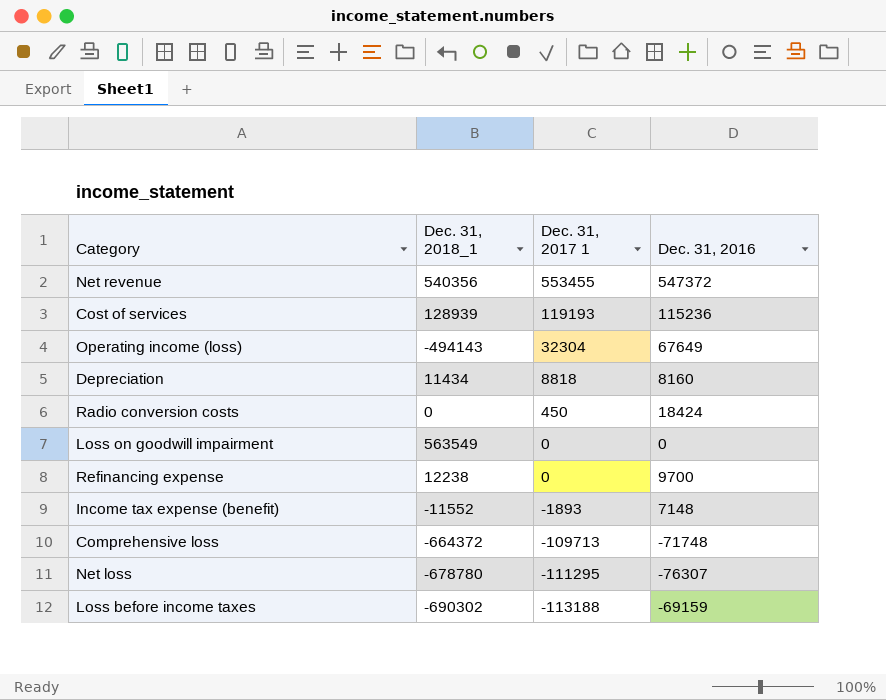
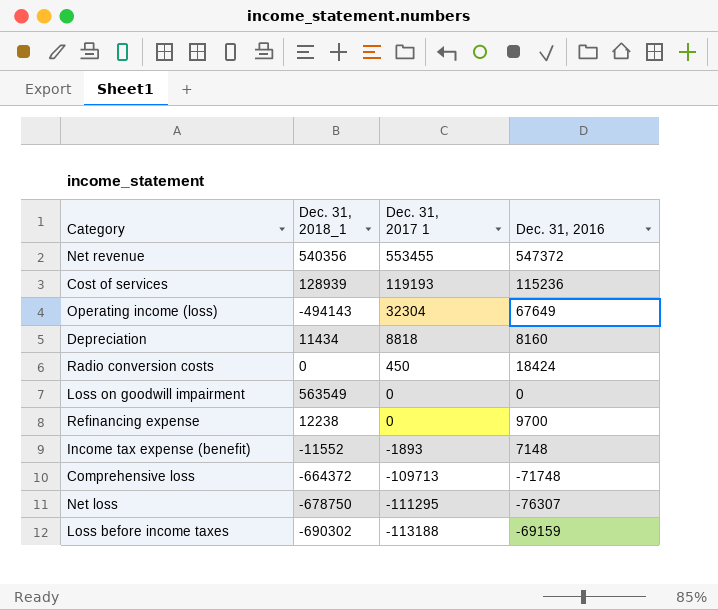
Net loss | Dec. 31, 2018_1: -678780 -> -678750

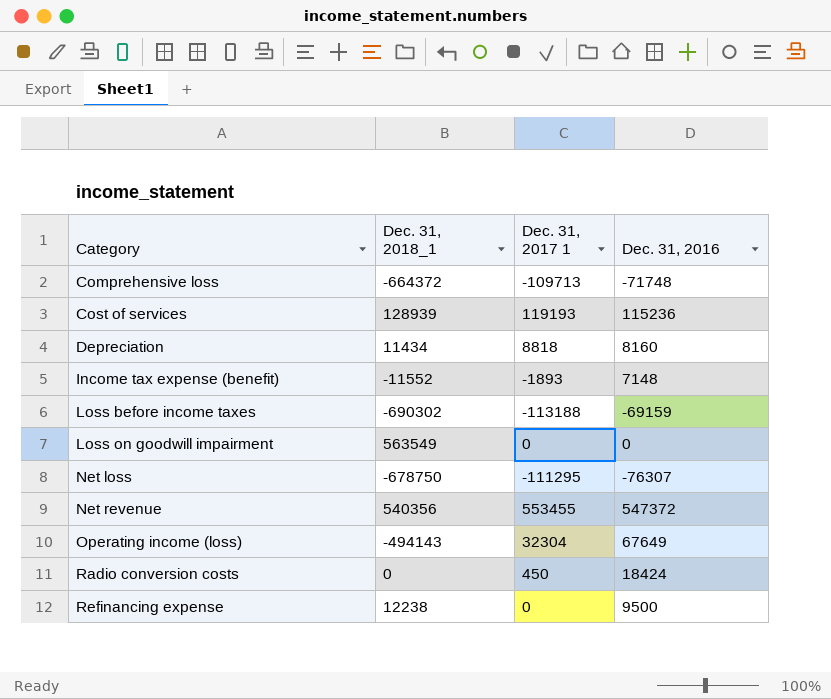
row order: Dec. 31, 2017 1 descending -> Category ascending
Refinancing expense | Dec. 31, 2016: 9700 -> 9500

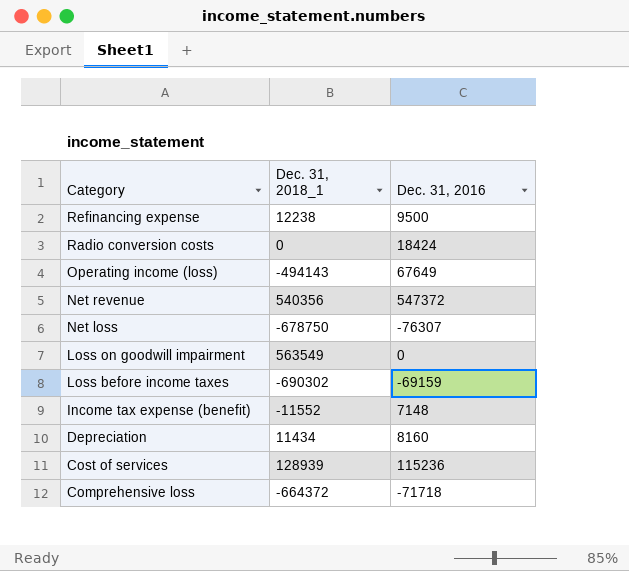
row order: Category ascending -> Category descending
column Dec. 31, 2017 1 | position: 3 -> none
Comprehensive loss | Dec. 31, 2016: -71748 -> -71718

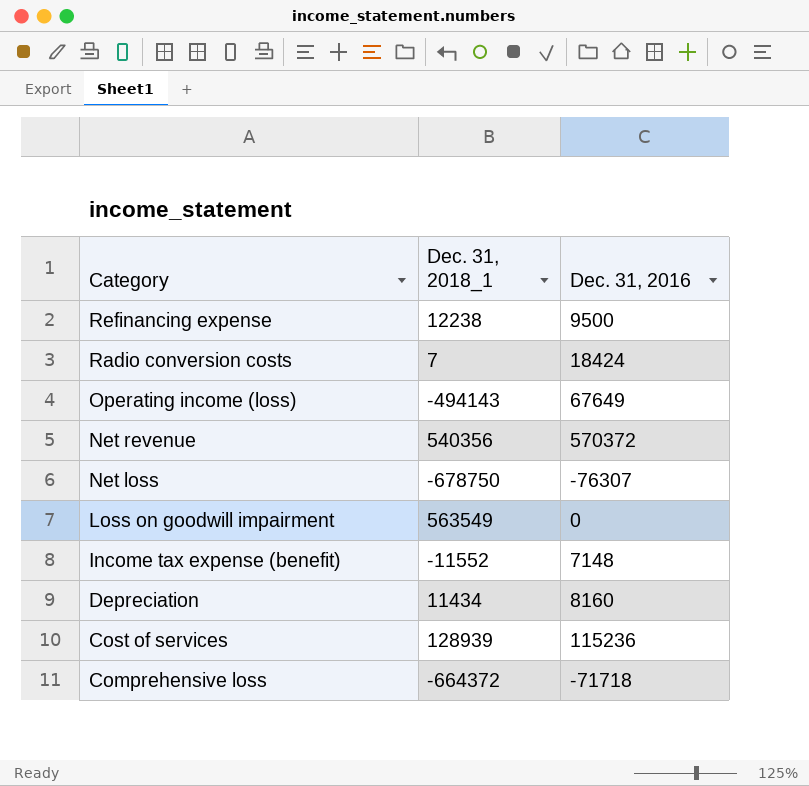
row Loss before income taxes: -690302 | -69159 -> none
Radio conversion costs | Dec. 31, 2018_1: 0 -> 7
Net revenue | Dec. 31, 2016: 547372 -> 570372

